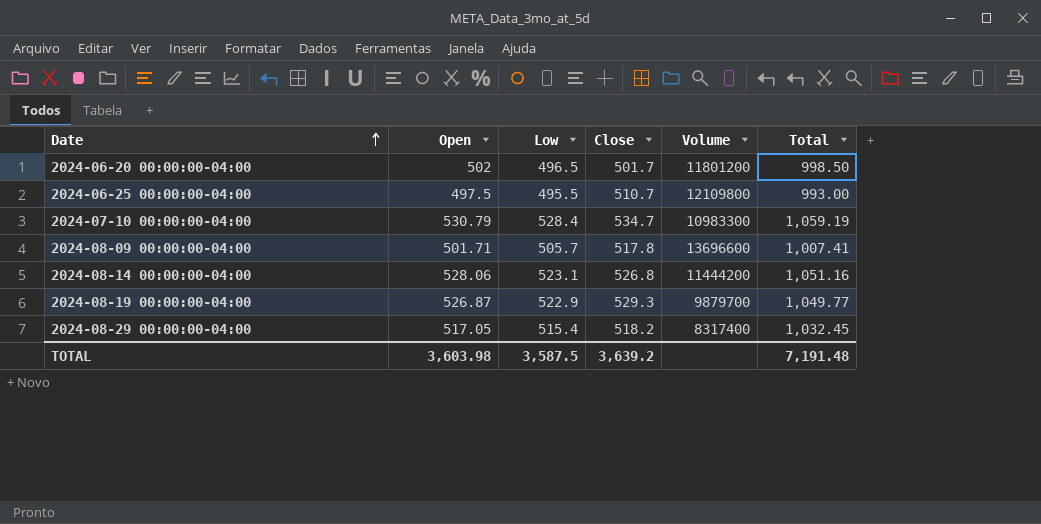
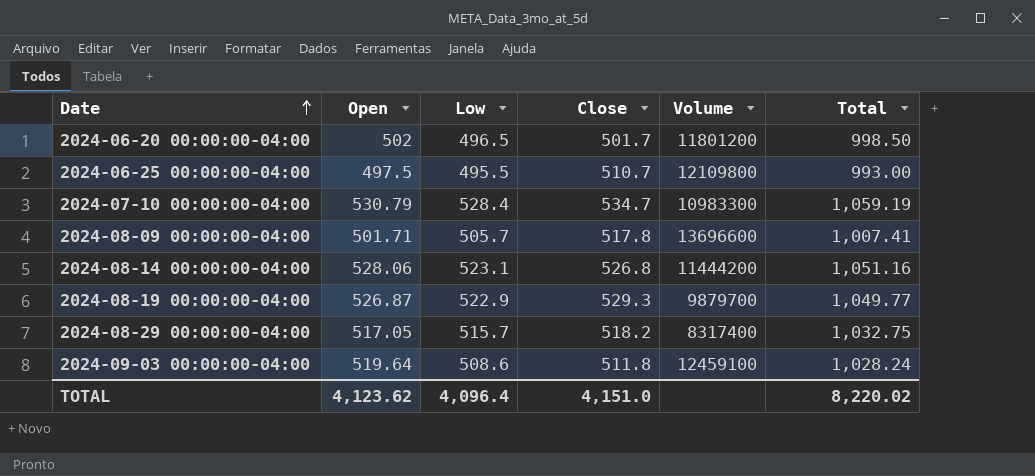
2024-08-29 00:00:00-04:00 | Low: 515.4 -> 515.7
2024-08-29 00:00:00-04:00 | Total: 1,032.45 -> 1,032.75
row 2024-09-03 00:00:00-04:00: none -> 519.64 | 508.6 | 511.8 | 12459100 | 1,028.24
TOTAL | Open: 3,603.98 -> 4,123.62
TOTAL | Low: 3,587.5 -> 4,096.4
TOTAL | Close: 3,639.2 -> 4,151.0
TOTAL | Total: 7,191.48 -> 8,220.02

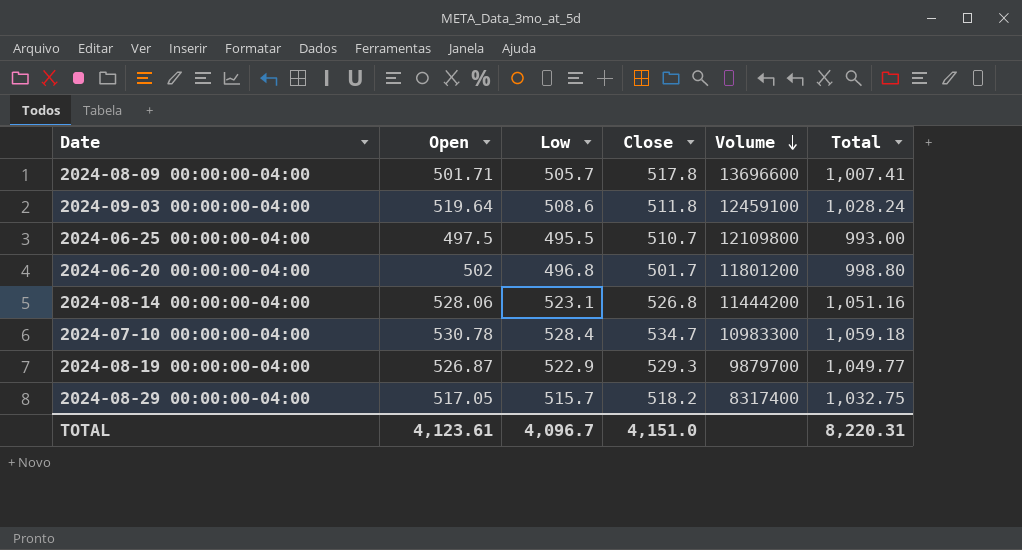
row order: Date ascending -> Volume descending
2024-06-20 00:00:00-04:00 | Low: 496.5 -> 496.8
2024-06-20 00:00:00-04:00 | Total: 998.50 -> 998.80
2024-07-10 00:00:00-04:00 | Open: 530.79 -> 530.78
2024-07-10 00:00:00-04:00 | Total: 1,059.19 -> 1,059.18
TOTAL | Open: 4,123.62 -> 4,123.61
TOTAL | Low: 4,096.4 -> 4,096.7
TOTAL | Total: 8,220.02 -> 8,220.31

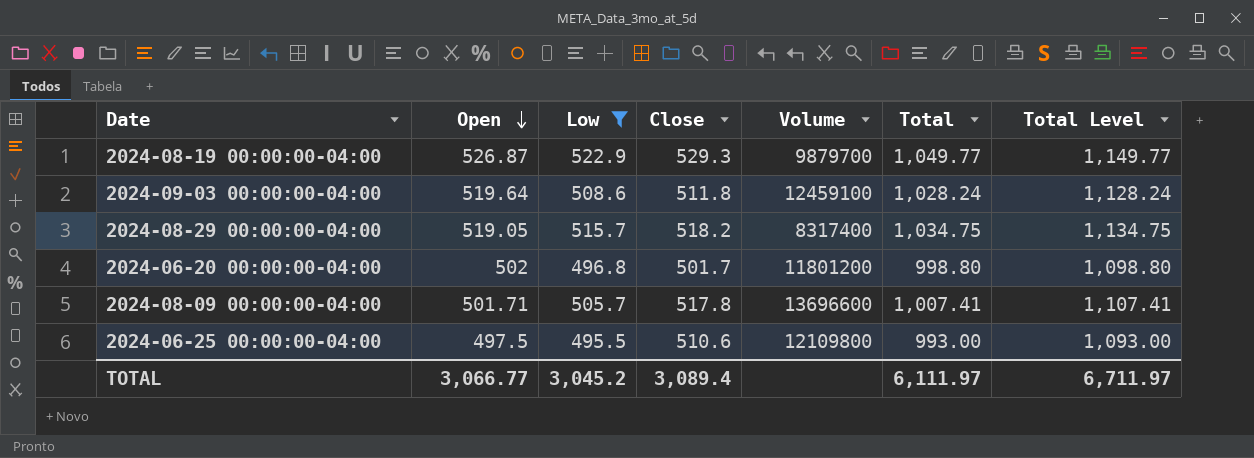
filter: none -> Low <= 522.9
row order: Volume descending -> Open descending
column Total Level | formula: none -> [Total] + 100
2024-08-29 00:00:00-04:00 | Open: 517.05 -> 519.05
2024-08-29 00:00:00-04:00 | Total: 1,032.75 -> 1,034.75
2024-06-25 00:00:00-04:00 | Close: 510.7 -> 510.6
TOTAL | Open: 4,123.61 -> 3,066.77
TOTAL | Low: 4,096.7 -> 3,045.2
TOTAL | Close: 4,151.0 -> 3,089.4
TOTAL | Total: 8,220.31 -> 6,111.97

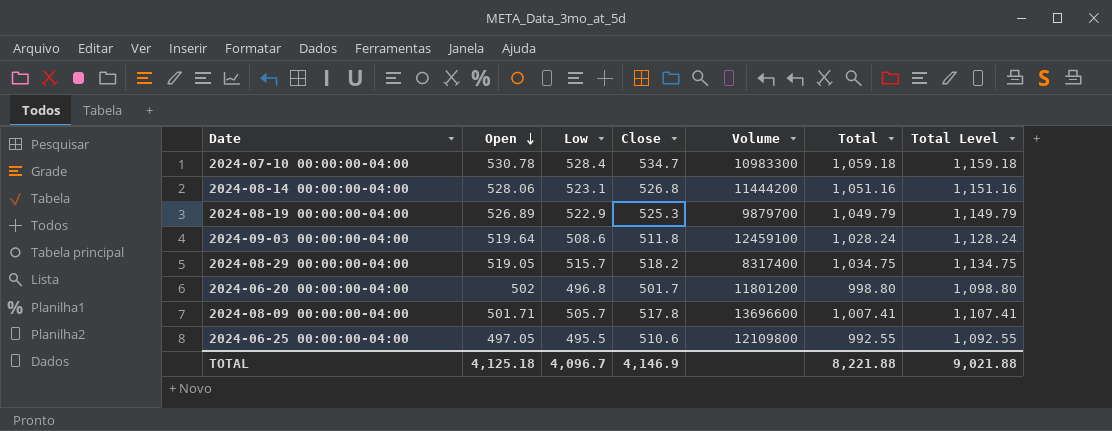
filter: Low <= 522.9 -> none
2024-08-19 00:00:00-04:00 | Open: 526.87 -> 526.89
2024-08-19 00:00:00-04:00 | Close: 529.3 -> 525.3
2024-08-19 00:00:00-04:00 | Total: 1,049.77 -> 1,049.79
2024-08-19 00:00:00-04:00 | Total Level: 1,149.77 -> 1,149.79
2024-06-25 00:00:00-04:00 | Open: 497.5 -> 497.05
2024-06-25 00:00:00-04:00 | Total: 993.00 -> 992.55
2024-06-25 00:00:00-04:00 | Total Level: 1,093.00 -> 1,092.55
TOTAL | Open: 3,066.77 -> 4,125.18
TOTAL | Low: 3,045.2 -> 4,096.7
TOTAL | Close: 3,089.4 -> 4,146.9
TOTAL | Total: 6,111.97 -> 8,221.88
TOTAL | Total Level: 6,711.97 -> 9,021.88

